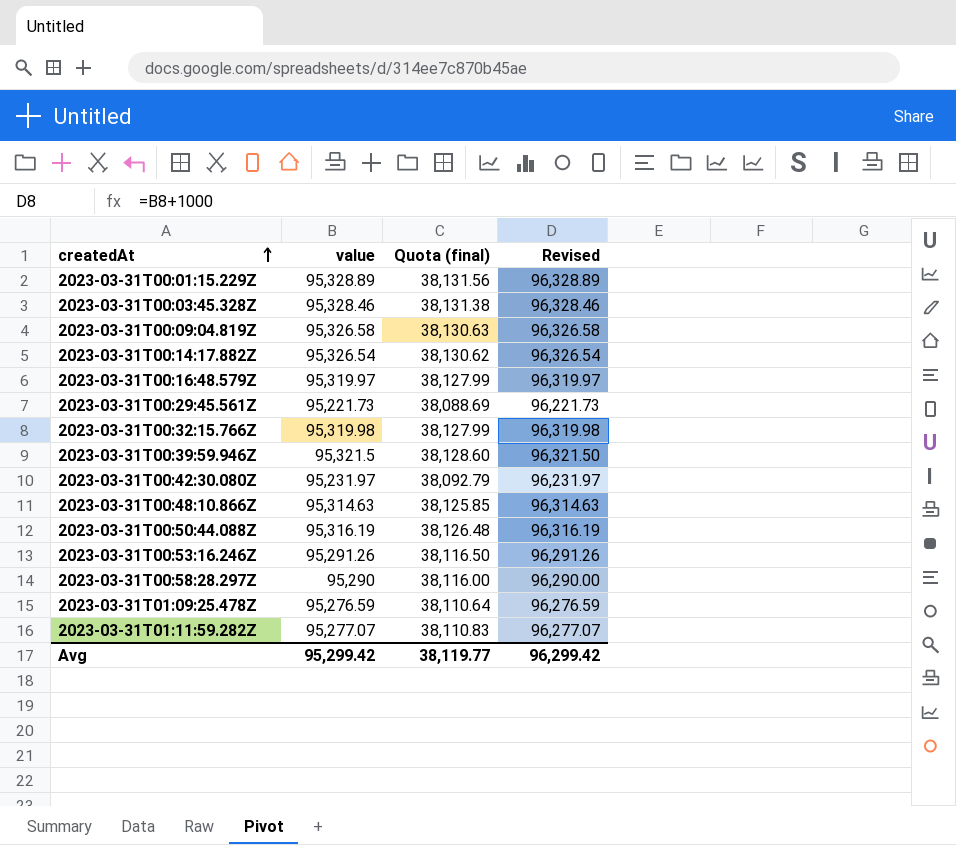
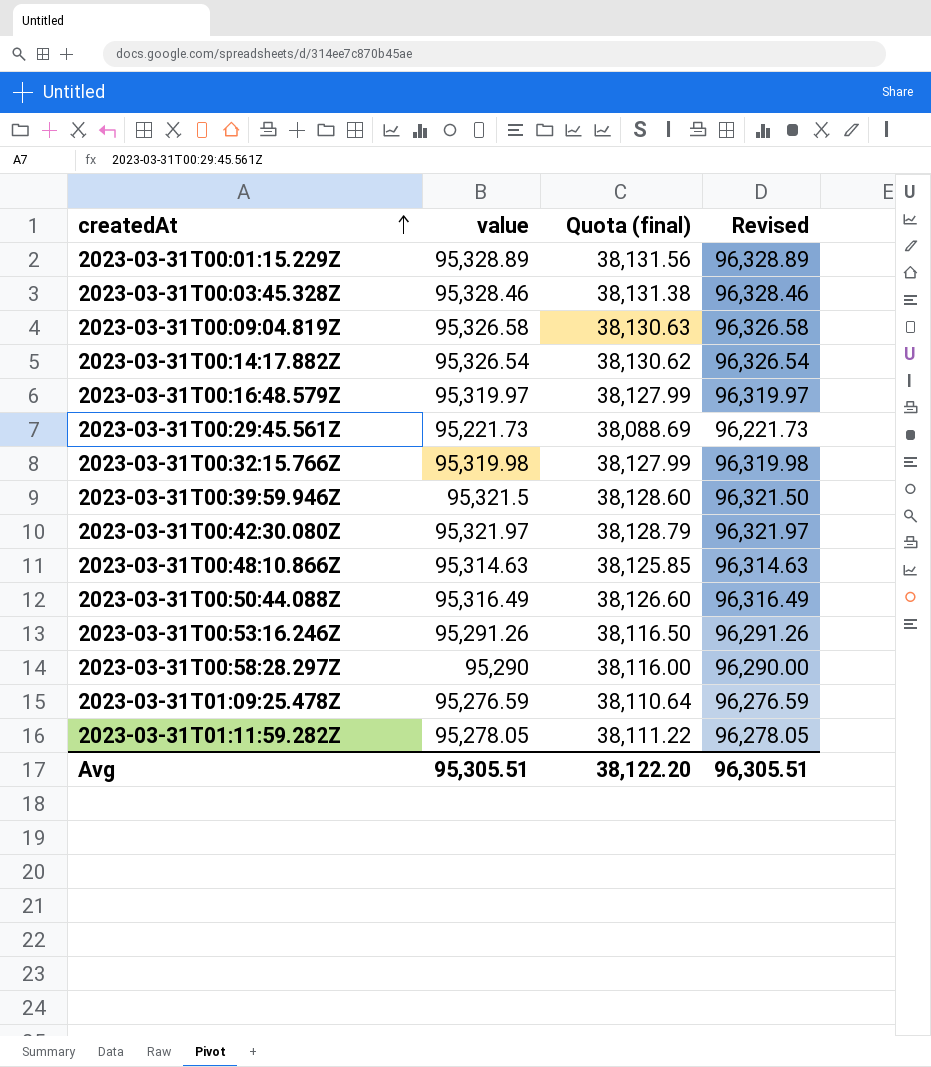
2023-03-31T00:42:30.080Z | value: 95,231.97 -> 95,321.97
2023-03-31T00:42:30.080Z | Quota (final): 38,092.79 -> 38,128.79
2023-03-31T00:42:30.080Z | Revised: 96,231.97 -> 96,321.97
2023-03-31T00:50:44.088Z | value: 95,316.19 -> 95,316.49
2023-03-31T00:50:44.088Z | Quota (final): 38,126.48 -> 38,126.60
2023-03-31T00:50:44.088Z | Revised: 96,316.19 -> 96,316.49
2023-03-31T01:11:59.282Z | value: 95,277.07 -> 95,278.05
2023-03-31T01:11:59.282Z | Quota (final): 38,110.83 -> 38,111.22
2023-03-31T01:11:59.282Z | Revised: 96,277.07 -> 96,278.05
Avg | value: 95,299.42 -> 95,305.51
Avg | Quota (final): 38,119.77 -> 38,122.20
Avg | Revised: 96,299.42 -> 96,305.51

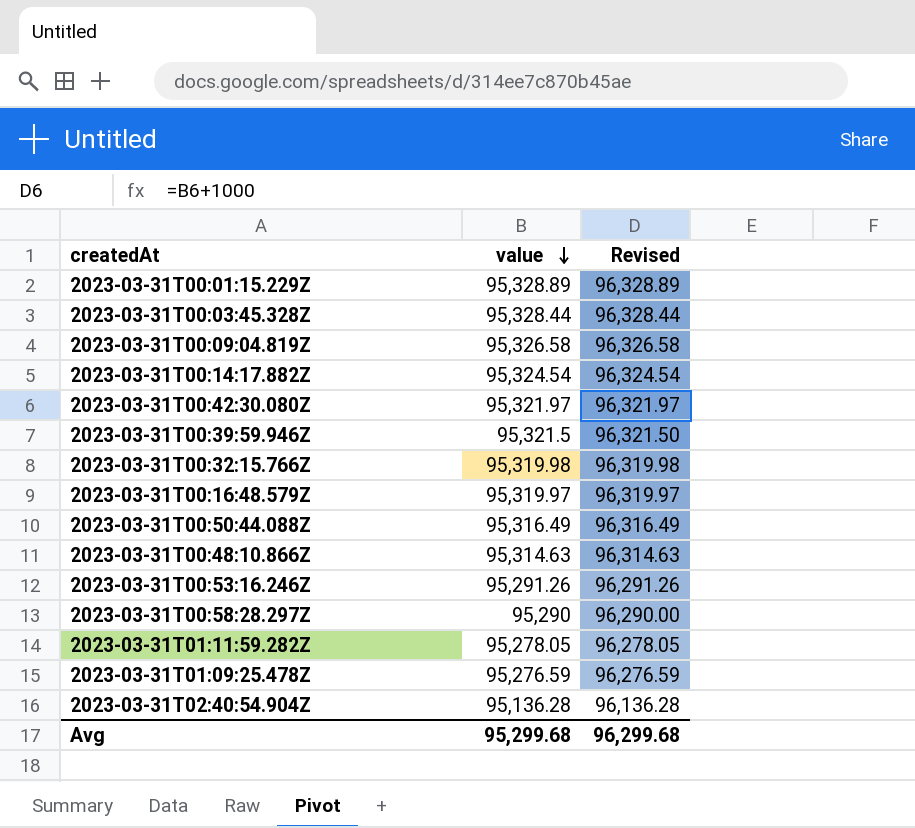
row order: createdAt ascending -> value descending
column Quota (final) | formula: [value] * 0.4 -> none
row 2023-03-31T00:29:45.561Z: 95,221.73 | 38,088.69 | 96,221.73 -> none
2023-03-31T00:03:45.328Z | value: 95,328.46 -> 95,328.44
2023-03-31T00:03:45.328Z | Revised: 96,328.46 -> 96,328.44
2023-03-31T00:14:17.882Z | value: 95,326.54 -> 95,324.54
2023-03-31T00:14:17.882Z | Revised: 96,326.54 -> 96,324.54
row 2023-03-31T02:40:54.904Z: none -> 95,136.28 | 96,136.28
Avg | value: 95,305.51 -> 95,299.68
Avg | Revised: 96,305.51 -> 96,299.68

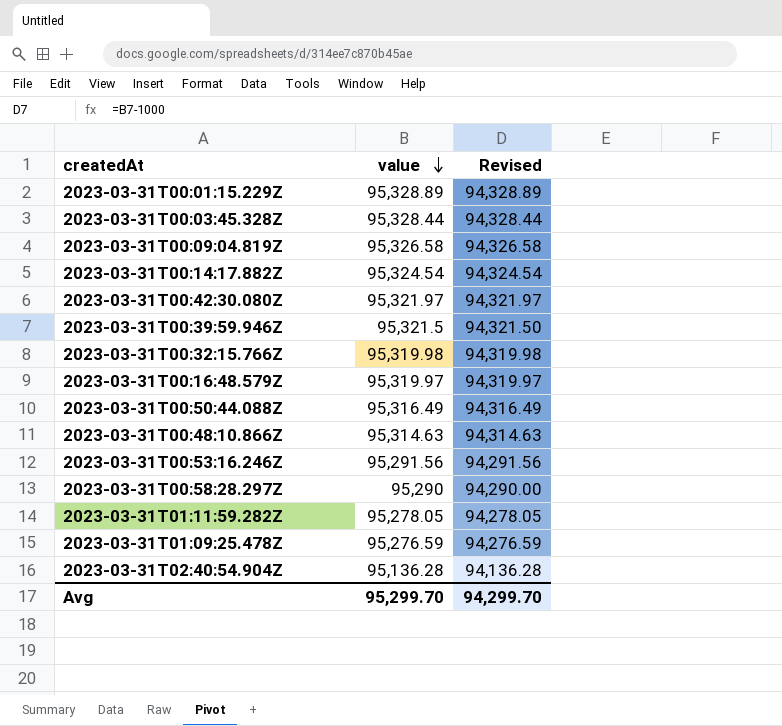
column Revised | formula: [value] + 1000 -> [value] - 1000
2023-03-31T00:53:16.246Z | value: 95,291.26 -> 95,291.56
Avg | value: 95,299.68 -> 95,299.70
Avg | Revised: 96,299.68 -> 94,299.70

